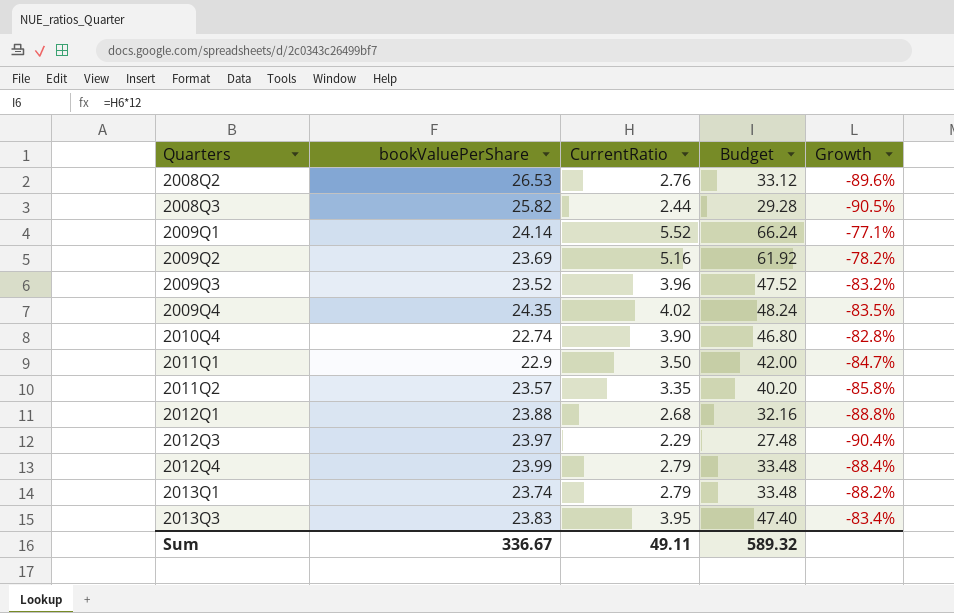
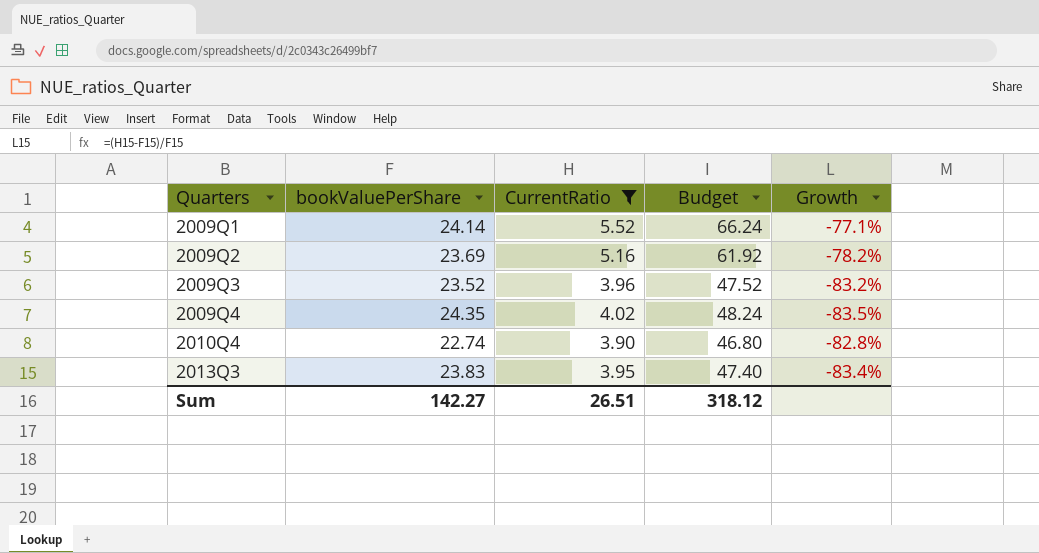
filter: none -> CurrentRatio >= 3.90
Sum | bookValuePerShare: 336.67 -> 142.27
Sum | CurrentRatio: 49.11 -> 26.51
Sum | Budget: 589.32 -> 318.12

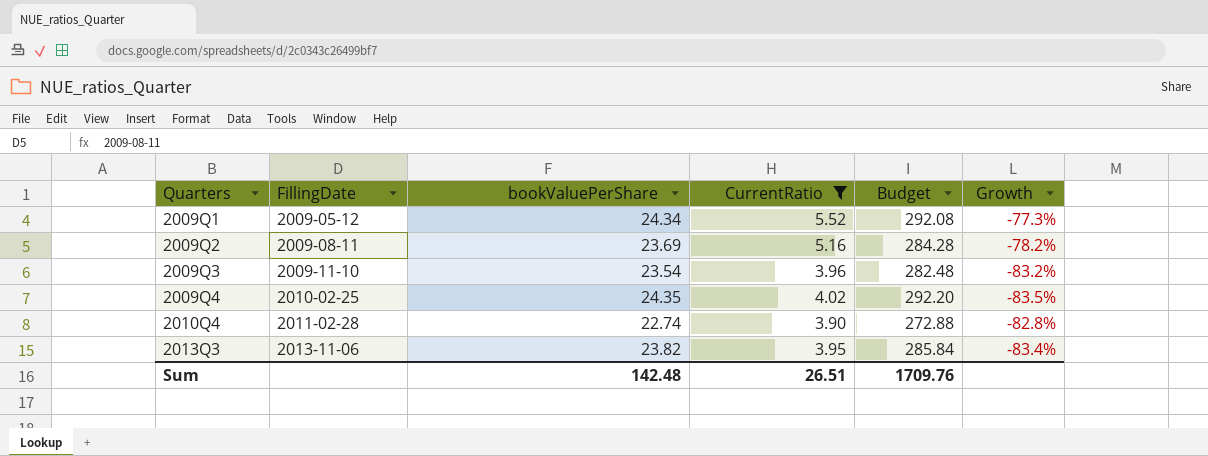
column FillingDate | position: none -> 2
column Budget | formula: [CurrentRatio] * 12 -> [bookValuePerShare] * 12
2009Q1 | bookValuePerShare: 24.14 -> 24.34
2009Q1 | Growth: -77.1% -> -77.3%
2009Q3 | bookValuePerShare: 23.52 -> 23.54
2013Q3 | bookValuePerShare: 23.83 -> 23.82
Sum | bookValuePerShare: 142.27 -> 142.48
Sum | Budget: 318.12 -> 1709.76

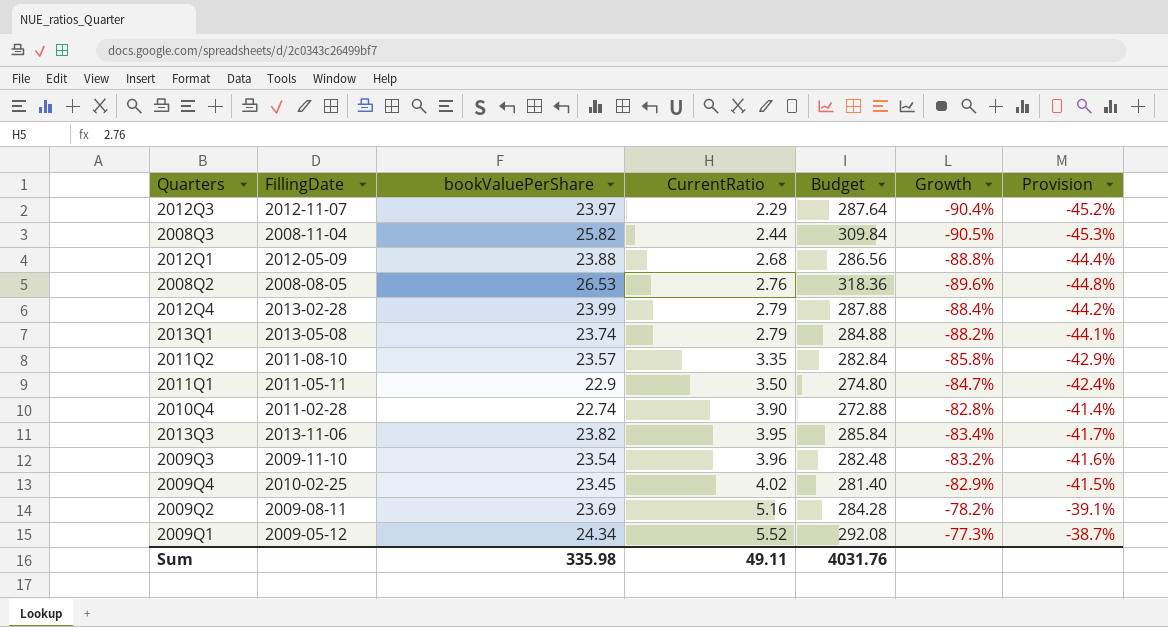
filter: CurrentRatio >= 3.90 -> none
row order: Quarters ascending -> CurrentRatio ascending
column Provision | formula: none -> [Growth] * 0.5
2009Q4 | bookValuePerShare: 24.35 -> 23.45
2009Q4 | Budget: 292.20 -> 281.40
2009Q4 | Growth: -83.5% -> -82.9%
Sum | bookValuePerShare: 142.48 -> 335.98
Sum | CurrentRatio: 26.51 -> 49.11
Sum | Budget: 1709.76 -> 4031.76

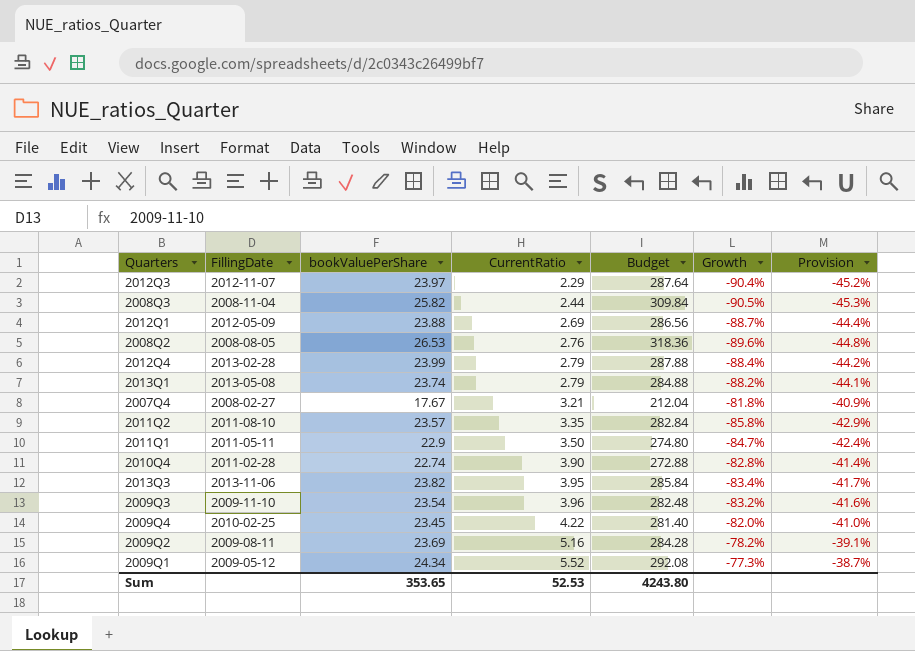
2012Q1 | CurrentRatio: 2.68 -> 2.69
2012Q1 | Growth: -88.8% -> -88.7%
row 2007Q4: none -> 2008-02-27 | 17.67 | 3.21 | 212.04 | -81.8% | -40.9%
2009Q4 | CurrentRatio: 4.02 -> 4.22
2009Q4 | Growth: -82.9% -> -82.0%
2009Q4 | Provision: -41.5% -> -41.0%
Sum | bookValuePerShare: 335.98 -> 353.65
Sum | CurrentRatio: 49.11 -> 52.53
Sum | Budget: 4031.76 -> 4243.80

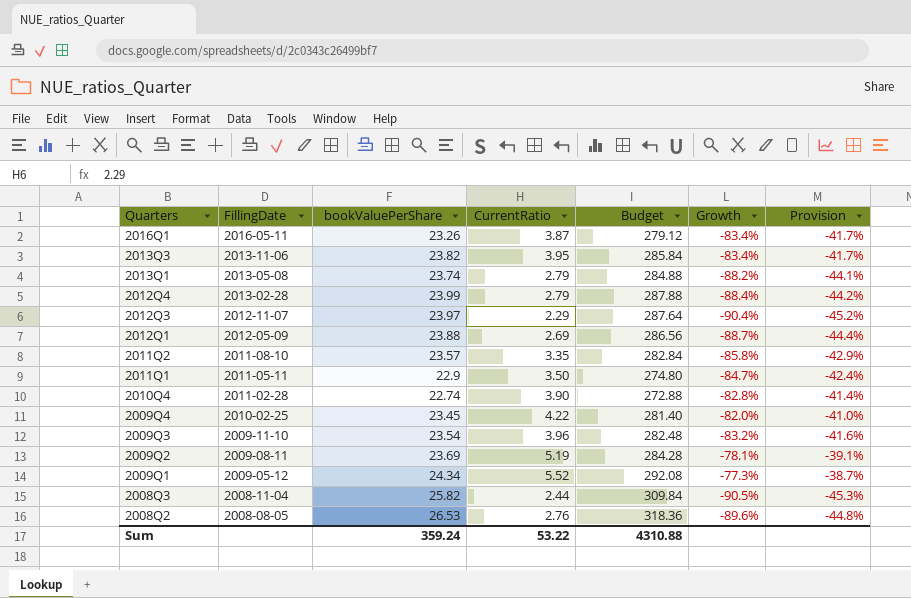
row order: CurrentRatio ascending -> Quarters descending
row 2007Q4: 2008-02-27 | 17.67 | 3.21 | 212.04 | -81.8% | -40.9% -> none
row 2016Q1: none -> 2016-05-11 | 23.26 | 3.87 | 279.12 | -83.4% | -41.7%
2009Q2 | CurrentRatio: 5.16 -> 5.19
2009Q2 | Growth: -78.2% -> -78.1%
Sum | bookValuePerShare: 353.65 -> 359.24
Sum | CurrentRatio: 52.53 -> 53.22
Sum | Budget: 4243.80 -> 4310.88

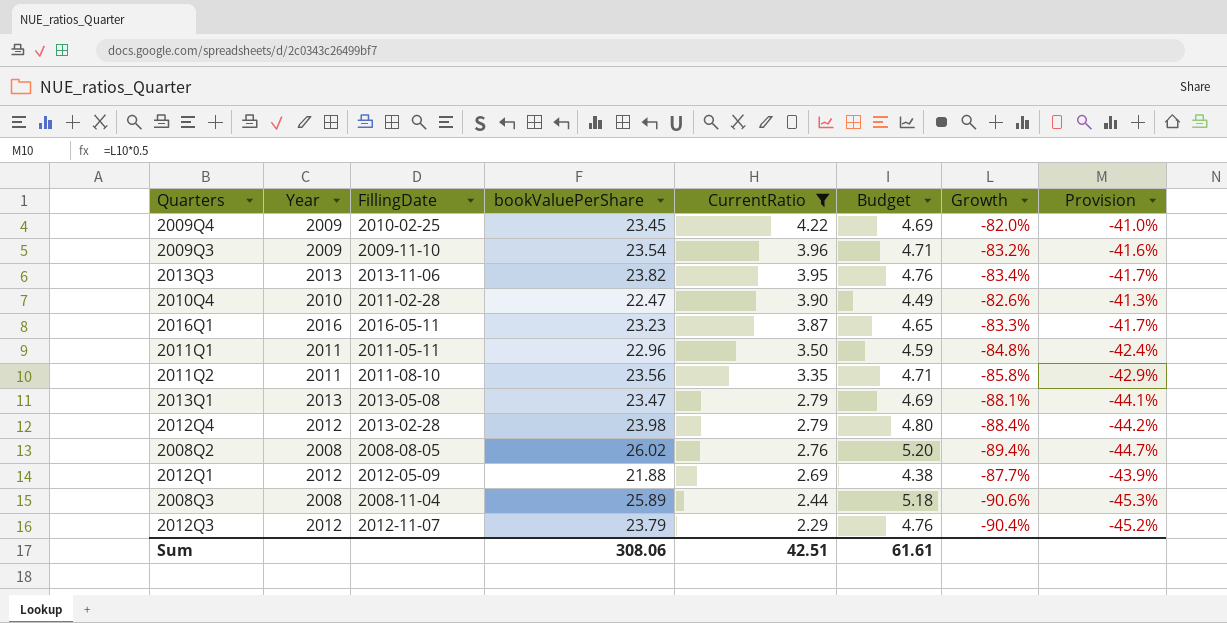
filter: none -> CurrentRatio <= 4.22
row order: Quarters descending -> CurrentRatio descending
column Year | position: none -> 2
column Budget | formula: [bookValuePerShare] * 12 -> [bookValuePerShare] * 0.2
2010Q4 | bookValuePerShare: 22.74 -> 22.47
2010Q4 | Growth: -82.8% -> -82.6%
2010Q4 | Provision: -41.4% -> -41.3%
2016Q1 | bookValuePerShare: 23.26 -> 23.23
2016Q1 | Growth: -83.4% -> -83.3%
2011Q1 | bookValuePerShare: 22.9 -> 22.96
2011Q1 | Growth: -84.7% -> -84.8%
2011Q2 | bookValuePerShare: 23.57 -> 23.56
2013Q1 | bookValuePerShare: 23.74 -> 23.47
2013Q1 | Growth: -88.2% -> -88.1%
2012Q4 | bookValuePerShare: 23.99 -> 23.98
2008Q2 | bookValuePerShare: 26.53 -> 26.02
2008Q2 | Growth: -89.6% -> -89.4%
2008Q2 | Provision: -44.8% -> -44.7%
2012Q1 | bookValuePerShare: 23.88 -> 21.88
2012Q1 | Growth: -88.7% -> -87.7%
2012Q1 | Provision: -44.4% -> -43.9%
2008Q3 | bookValuePerShare: 25.82 -> 25.89
2008Q3 | Growth: -90.5% -> -90.6%
2012Q3 | bookValuePerShare: 23.97 -> 23.79
Sum | bookValuePerShare: 359.24 -> 308.06
Sum | CurrentRatio: 53.22 -> 42.51
Sum | Budget: 4310.88 -> 61.61

